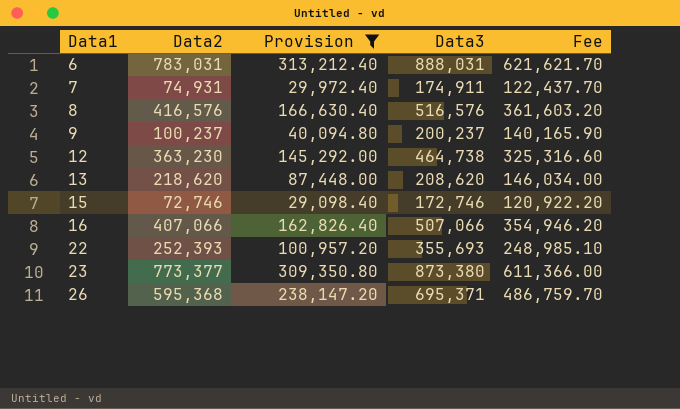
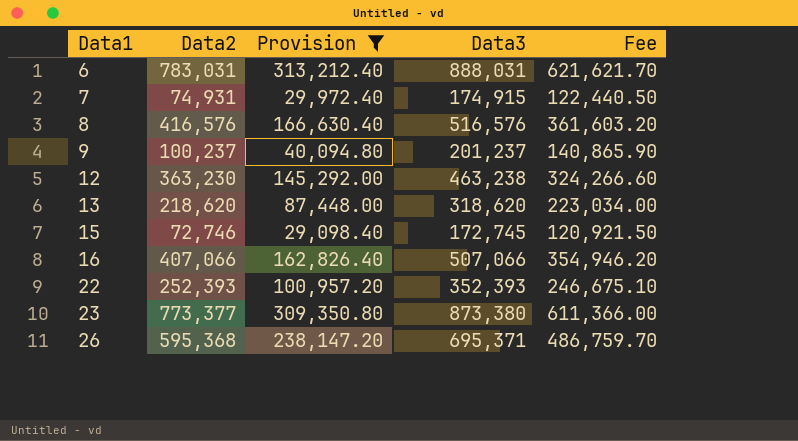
7 | Data3: 174,911 -> 174,915
7 | Fee: 122,437.70 -> 122,440.50
9 | Data3: 200,237 -> 201,237
9 | Fee: 140,165.90 -> 140,865.90
12 | Data3: 464,738 -> 463,238
12 | Fee: 325,316.60 -> 324,266.60
13 | Data3: 208,620 -> 318,620
13 | Fee: 146,034.00 -> 223,034.00
15 | Data3: 172,746 -> 172,745
15 | Fee: 120,922.20 -> 120,921.50
22 | Data3: 355,693 -> 352,393
22 | Fee: 248,985.10 -> 246,675.10

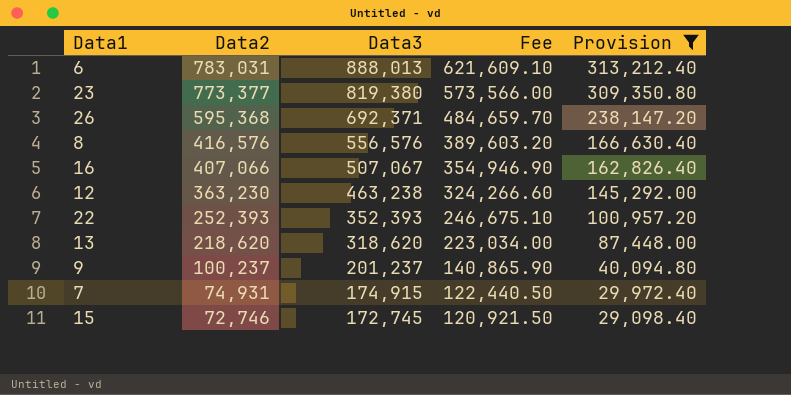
row order: Data1 ascending -> Data2 descending
column Provision | position: 3 -> 5
6 | Data3: 888,031 -> 888,013
6 | Fee: 621,621.70 -> 621,609.10
23 | Data3: 873,380 -> 819,380
23 | Fee: 611,366.00 -> 573,566.00
26 | Data3: 695,371 -> 692,371
26 | Fee: 486,759.70 -> 484,659.70
8 | Data3: 516,576 -> 556,576
8 | Fee: 361,603.20 -> 389,603.20
16 | Data3: 507,066 -> 507,067
16 | Fee: 354,946.20 -> 354,946.90

